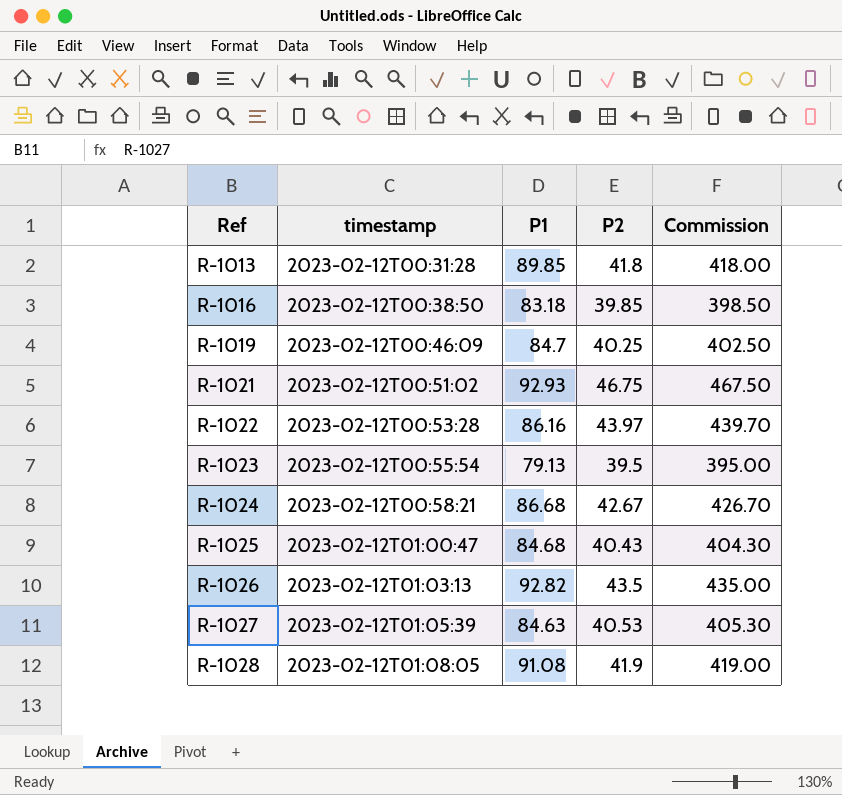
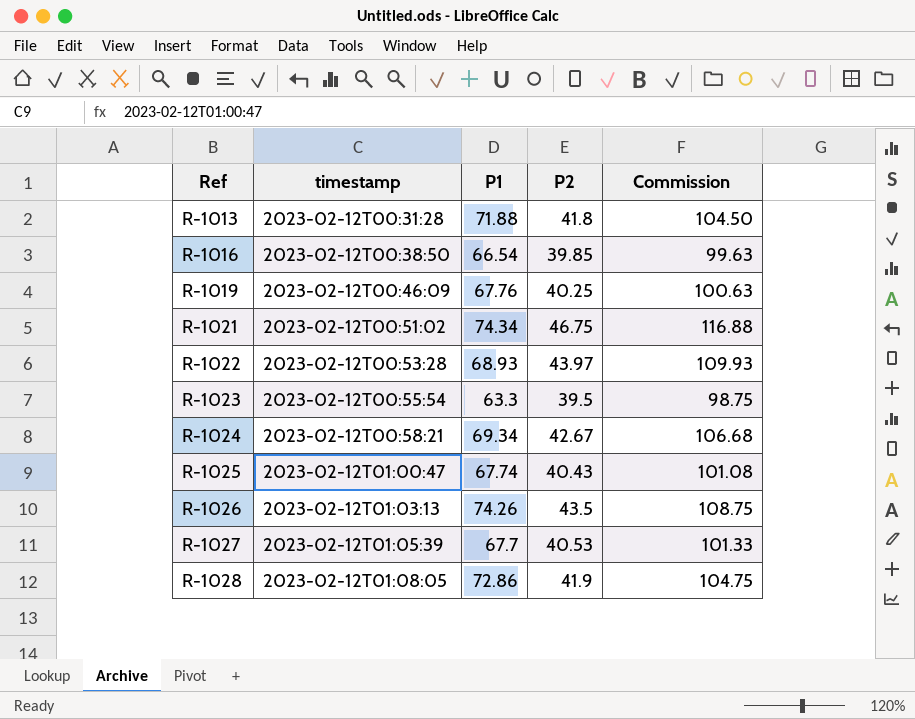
column Commission | formula: [P2] * 10 -> [P2] * 2.5
R-1013 | P1: 89.85 -> 71.88
R-1016 | P1: 83.18 -> 66.54
R-1019 | P1: 84.7 -> 67.76
R-1021 | P1: 92.93 -> 74.34
R-1022 | P1: 86.16 -> 68.93
R-1023 | P1: 79.13 -> 63.3
R-1024 | P1: 86.68 -> 69.34
R-1025 | P1: 84.68 -> 67.74
R-1026 | P1: 92.82 -> 74.26
R-1027 | P1: 84.63 -> 67.7
R-1028 | P1: 91.08 -> 72.86

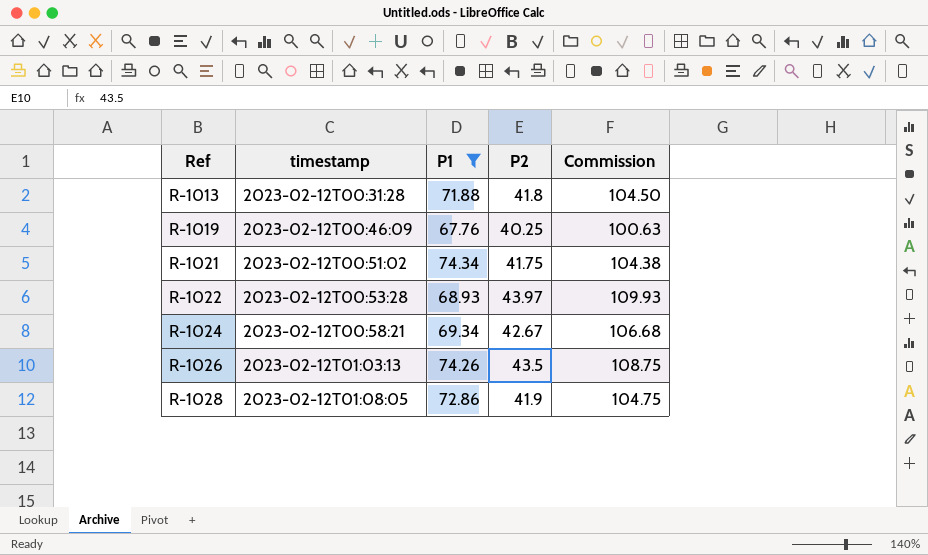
filter: none -> P1 >= 67.76
R-1021 | P2: 46.75 -> 41.75
R-1021 | Commission: 116.88 -> 104.38

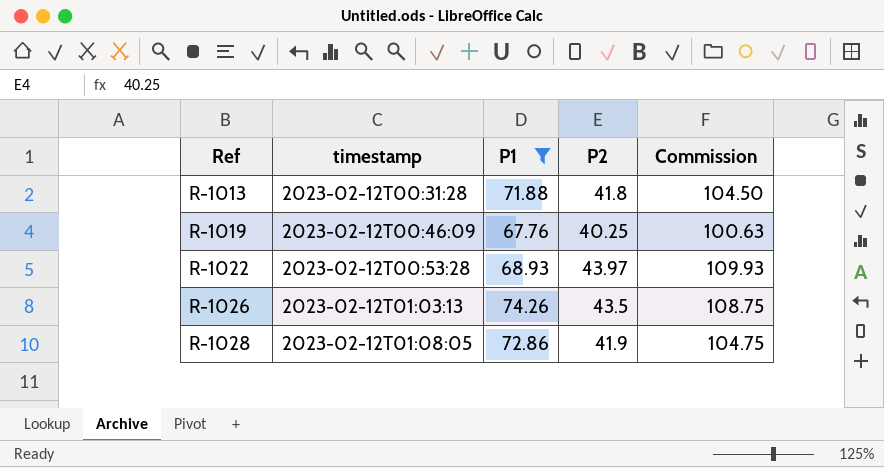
row R-1021: 2023-02-12T00:51:02 | 74.34 | 41.75 | 104.38 -> none
row R-1024: 2023-02-12T00:58:21 | 69.34 | 42.67 | 106.68 -> none

